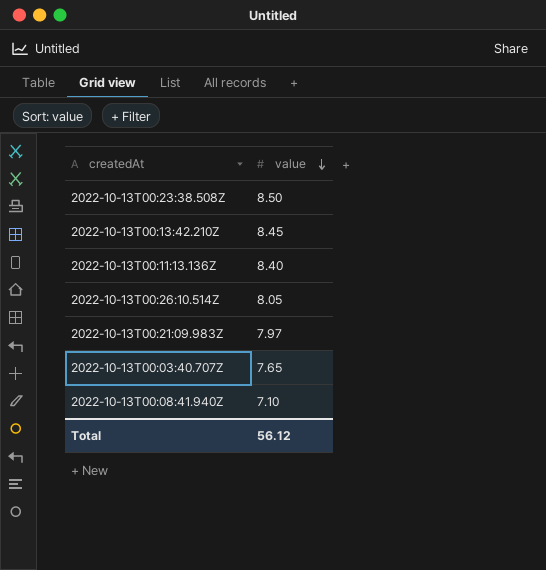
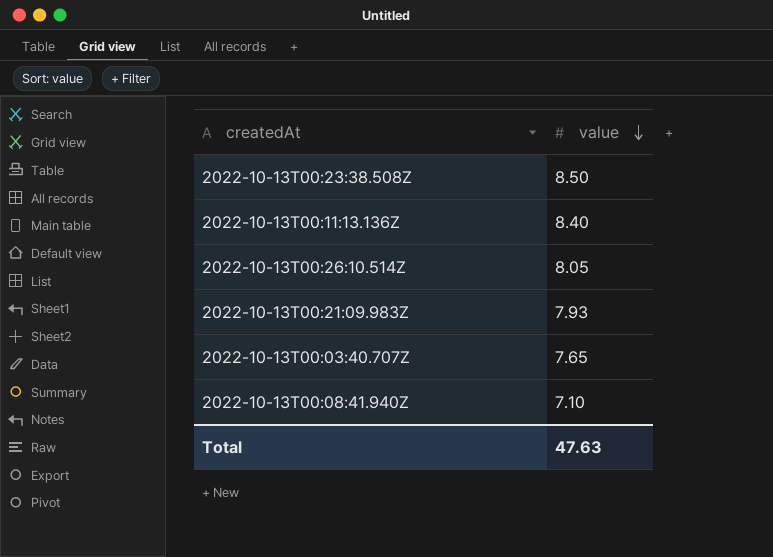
row 2022-10-13T00:13:42.210Z: 8.45 -> none
2022-10-13T00:21:09.983Z | value: 7.97 -> 7.93
Total | value: 56.12 -> 47.63

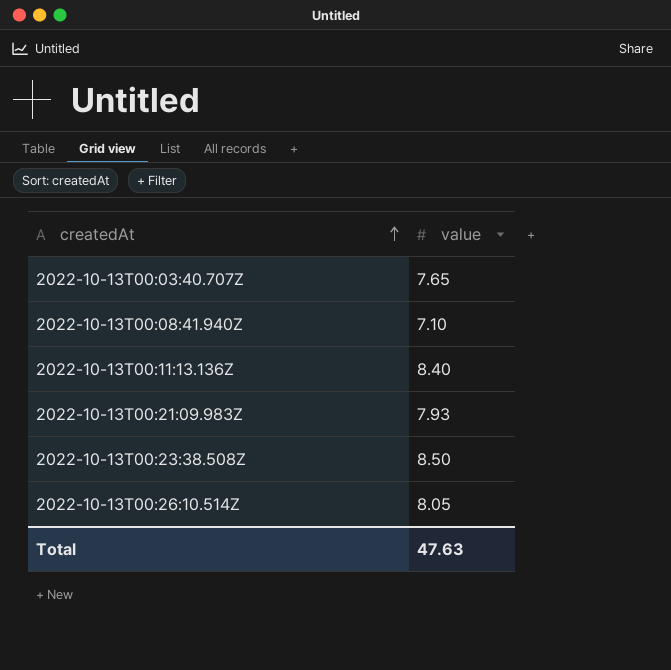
row order: value descending -> createdAt ascending

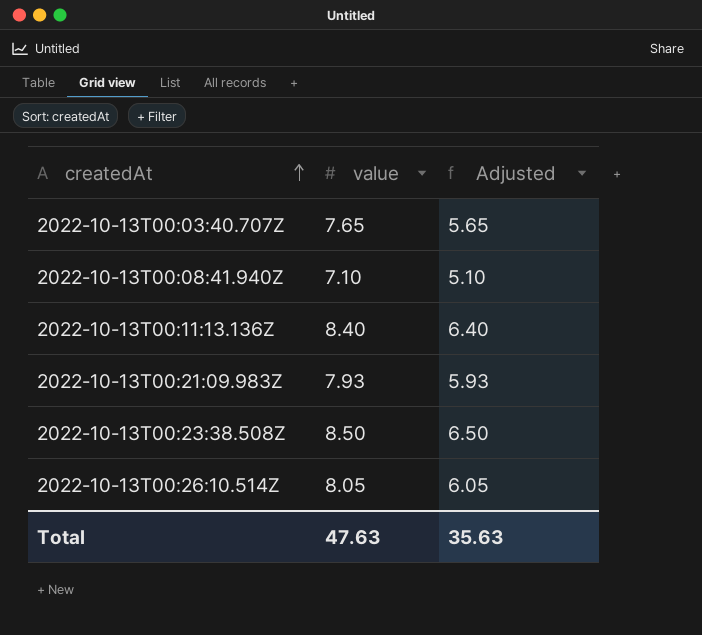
column Adjusted | formula: none -> [value] - 2

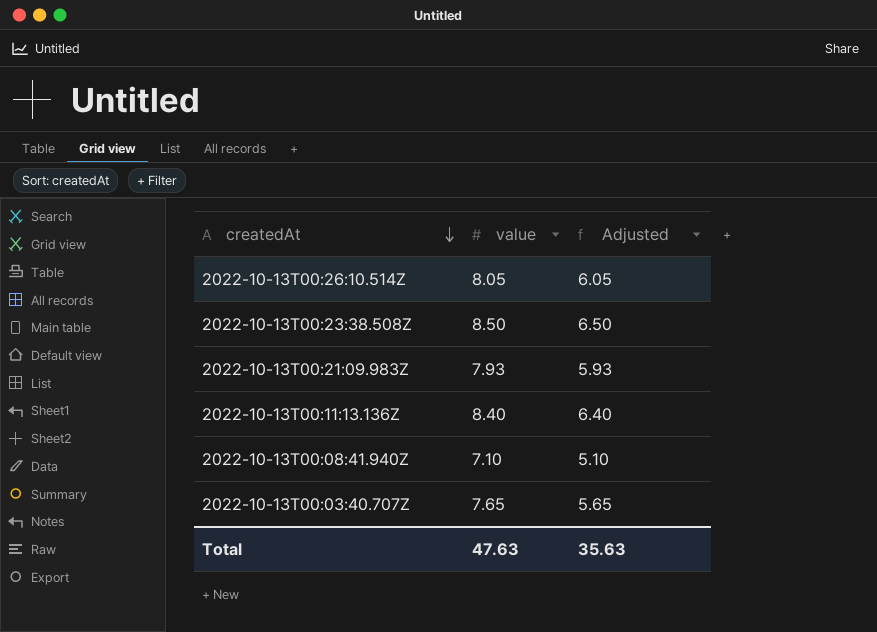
row order: createdAt ascending -> createdAt descending

